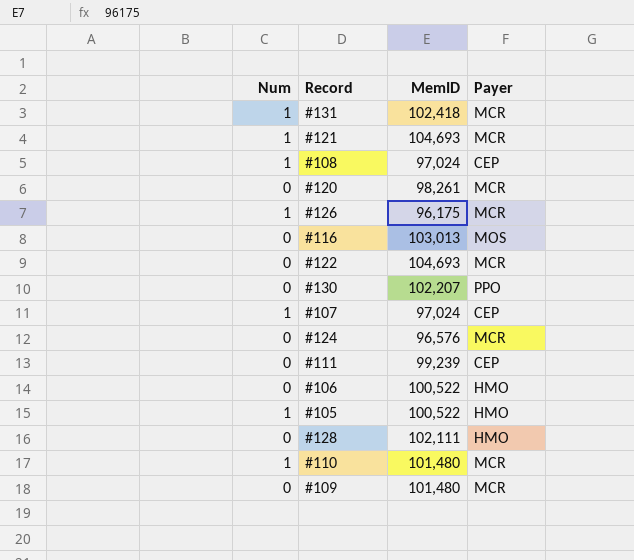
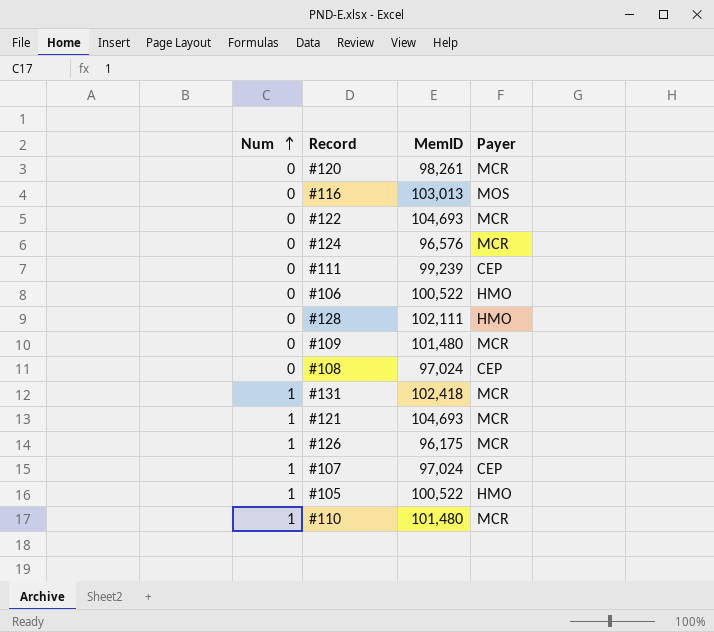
row order: none -> Num ascending
row #130: 0 | 102,207 | PPO -> none
#108 | Num: 1 -> 0

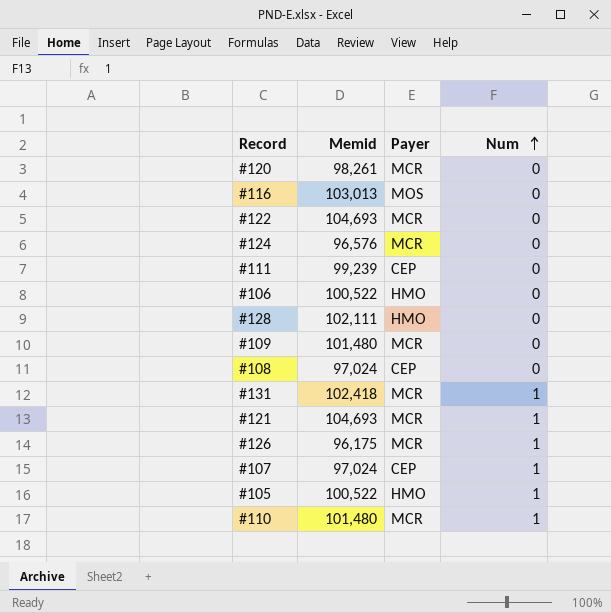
column name: MemID -> Memid
column Num | position: 1 -> 4

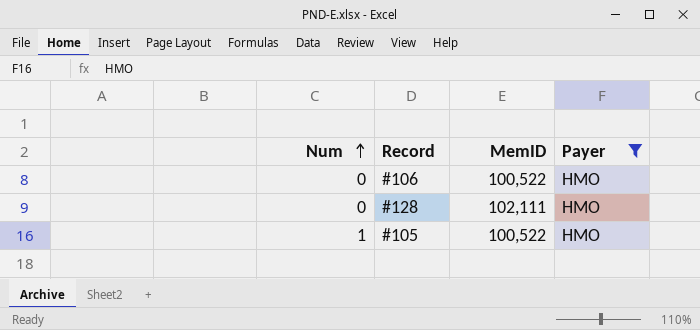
filter: none -> Payer = HMO
column Num | position: 4 -> 1
column name: Memid -> MemID

